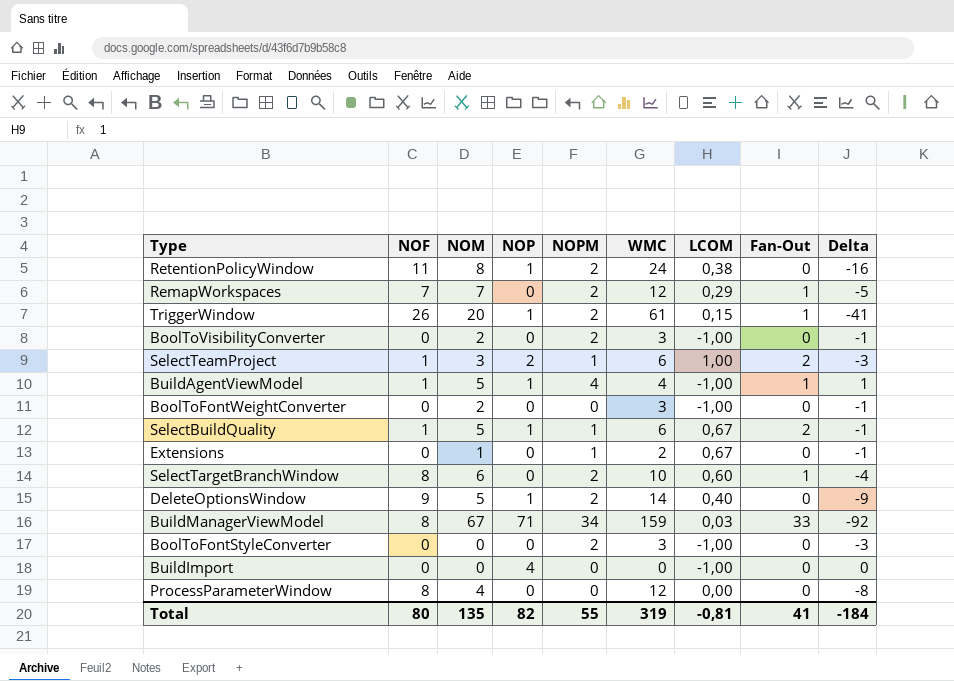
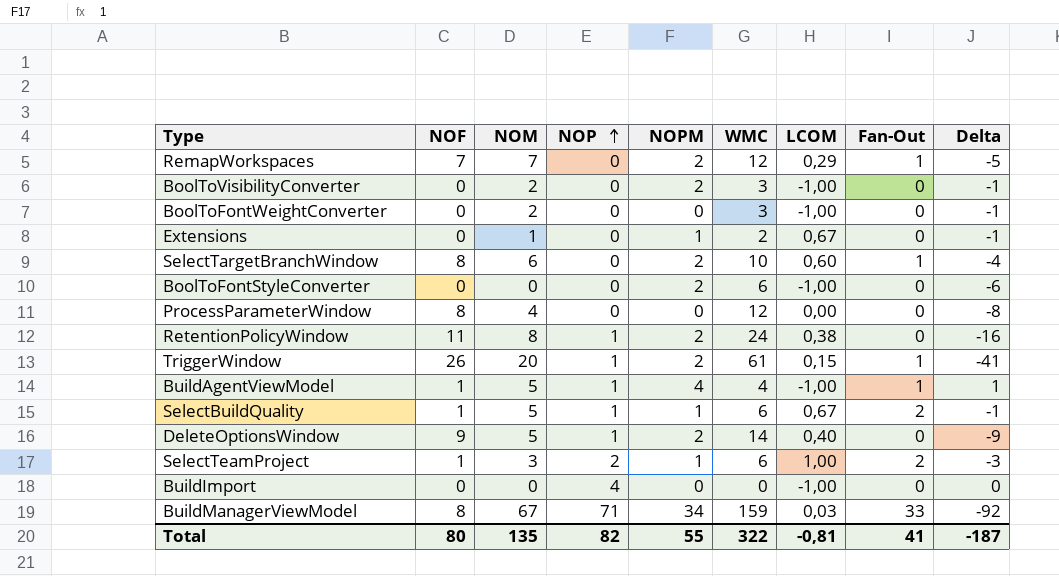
row order: none -> NOP ascending
BoolToFontStyleConverter | WMC: 3 -> 6
BoolToFontStyleConverter | Delta: -3 -> -6
Total | WMC: 319 -> 322
Total | Delta: -184 -> -187

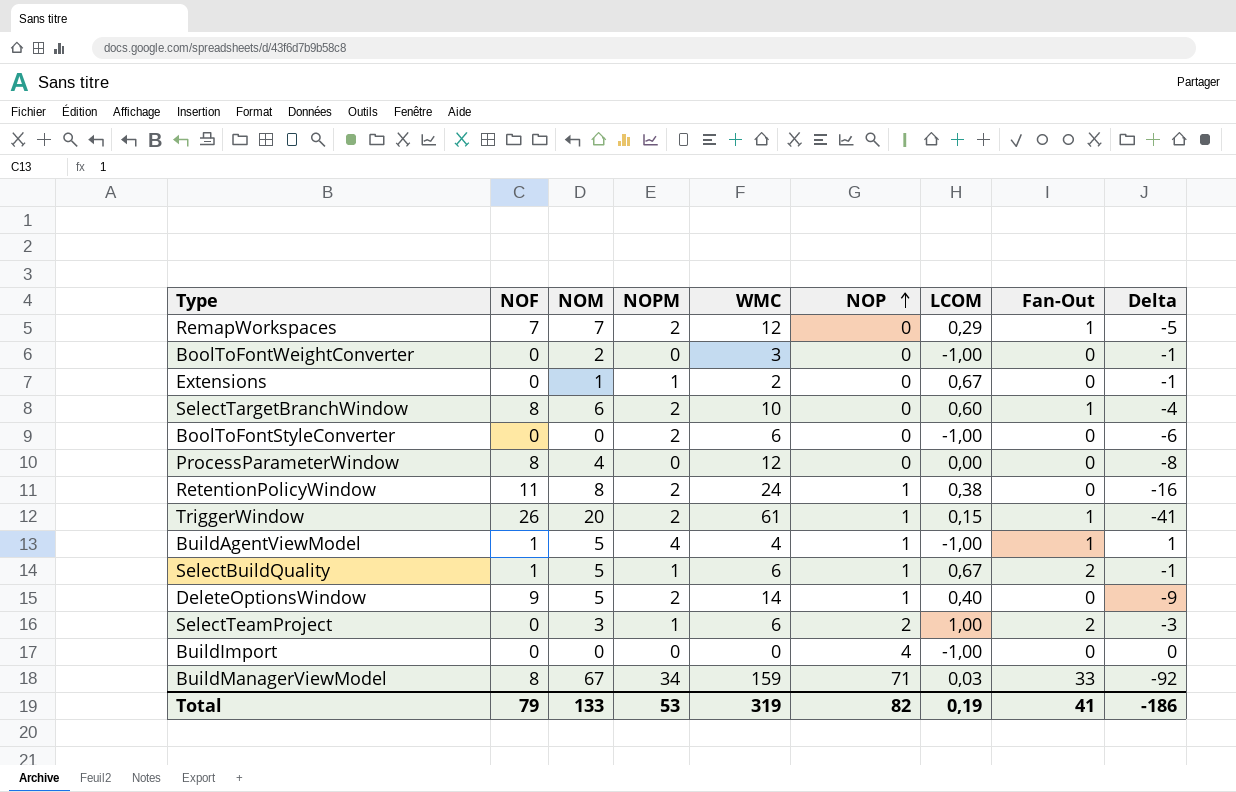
column NOP | position: 4 -> 6
row BoolToVisibilityConverter: 0 | 2 | 0 | 2 | 3 | -1,00 | 0 | -1 -> none
SelectTeamProject | NOF: 1 -> 0
Total | NOF: 80 -> 79
Total | NOM: 135 -> 133
Total | NOPM: 55 -> 53
Total | WMC: 322 -> 319
Total | LCOM: -0,81 -> 0,19
Total | Delta: -187 -> -186

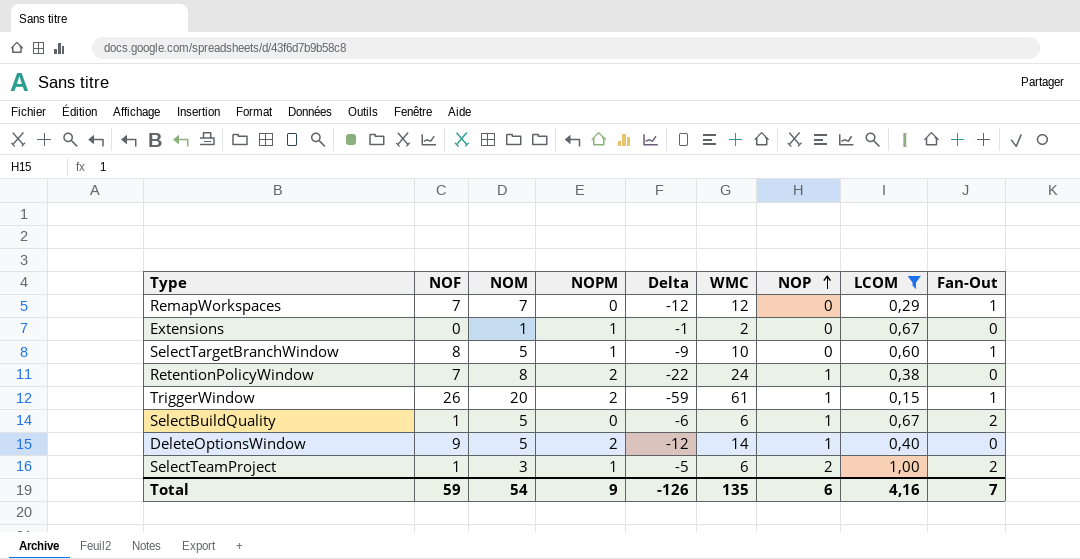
filter: none -> LCOM >= 0,15
column Delta | formula: [NOM] - [WMC] -> [NOPM] - [WMC]
column Delta | position: 9 -> 5
RemapWorkspaces | NOPM: 2 -> 0
SelectTargetBranchWindow | NOM: 6 -> 5
SelectTargetBranchWindow | NOPM: 2 -> 1
RetentionPolicyWindow | NOF: 11 -> 7
SelectBuildQuality | NOPM: 1 -> 0
SelectTeamProject | NOF: 0 -> 1
Total | NOF: 79 -> 59
Total | NOM: 133 -> 54
Total | NOPM: 53 -> 9
Total | Delta: -186 -> -126
Total | WMC: 319 -> 135
Total | NOP: 82 -> 6
Total | LCOM: 0,19 -> 4,16
Total | Fan-Out: 41 -> 7

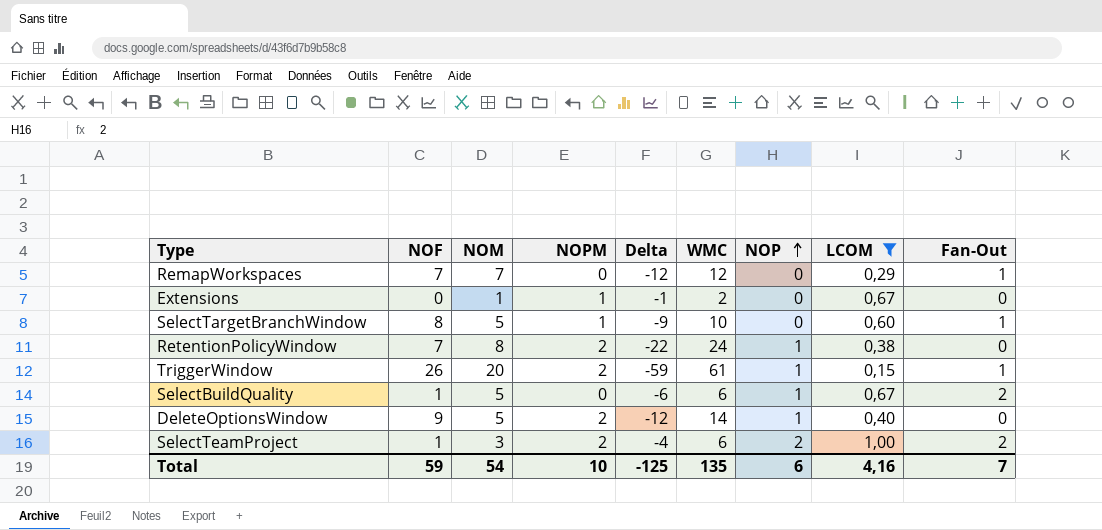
SelectTeamProject | NOPM: 1 -> 2
SelectTeamProject | Delta: -5 -> -4
Total | NOPM: 9 -> 10
Total | Delta: -126 -> -125

